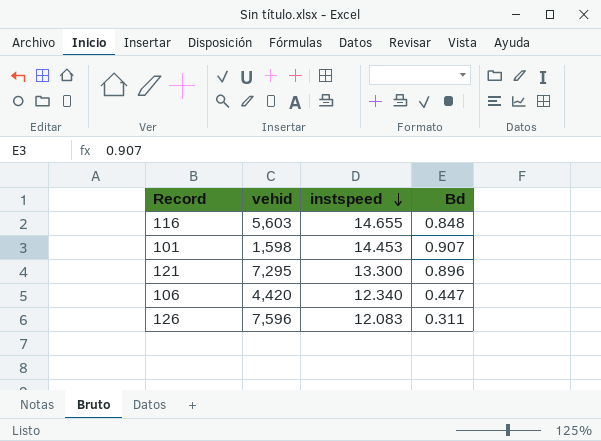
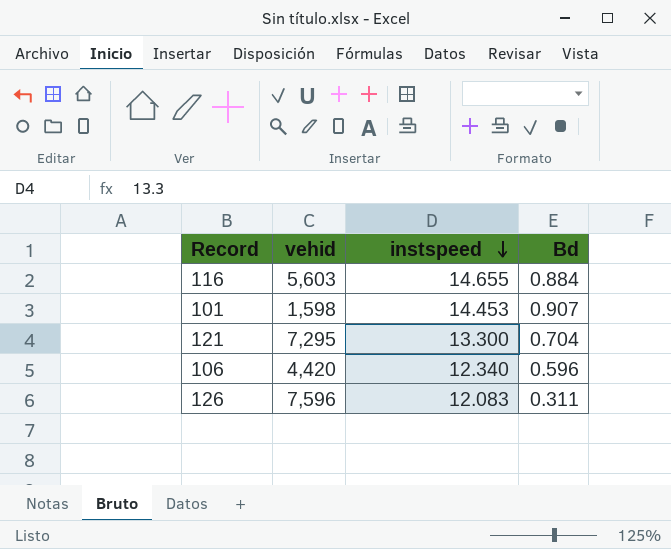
116 | Bd: 0.848 -> 0.884
121 | Bd: 0.896 -> 0.704
106 | Bd: 0.447 -> 0.596

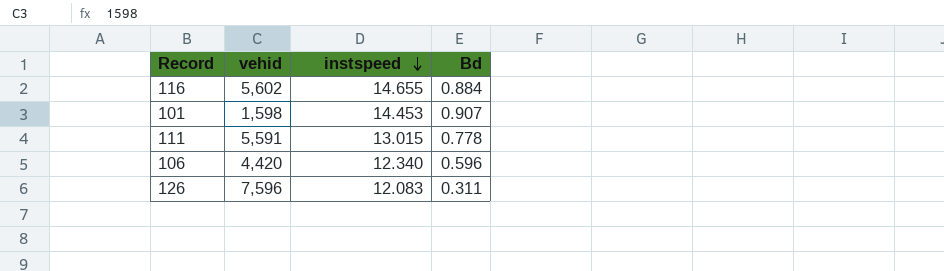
row 121: 7,295 | 13.300 | 0.704 -> none
116 | vehid: 5,603 -> 5,602
row 111: none -> 5,591 | 13.015 | 0.778

